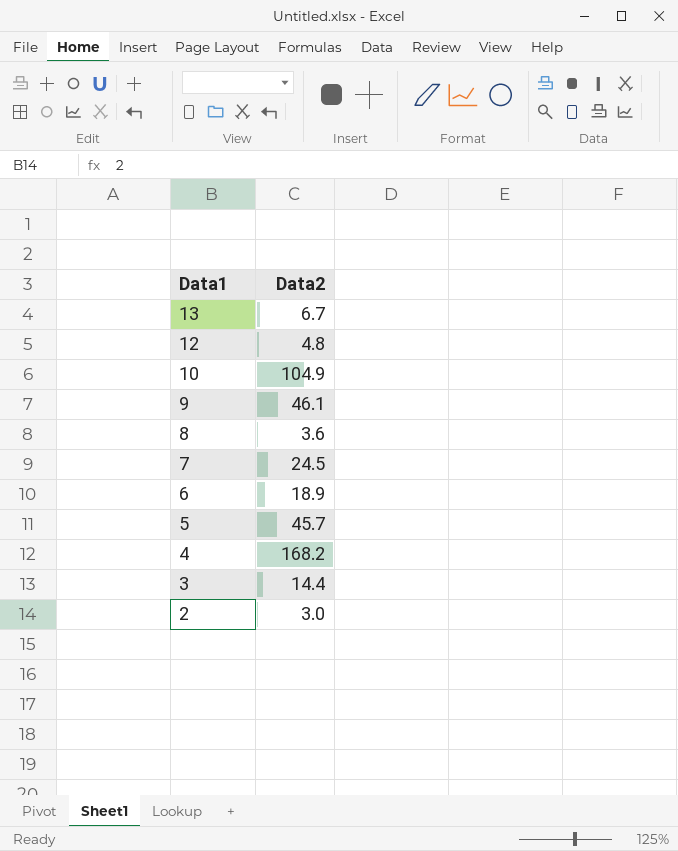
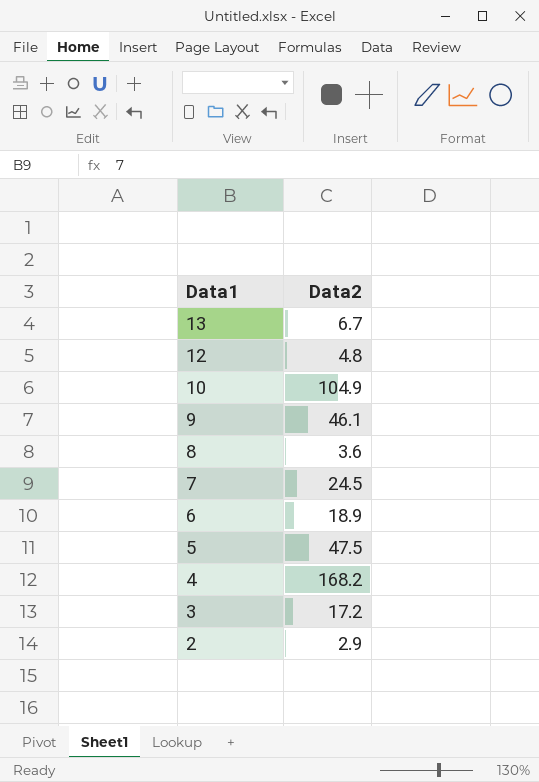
5 | Data2: 45.7 -> 47.5
3 | Data2: 14.4 -> 17.2
2 | Data2: 3.0 -> 2.9

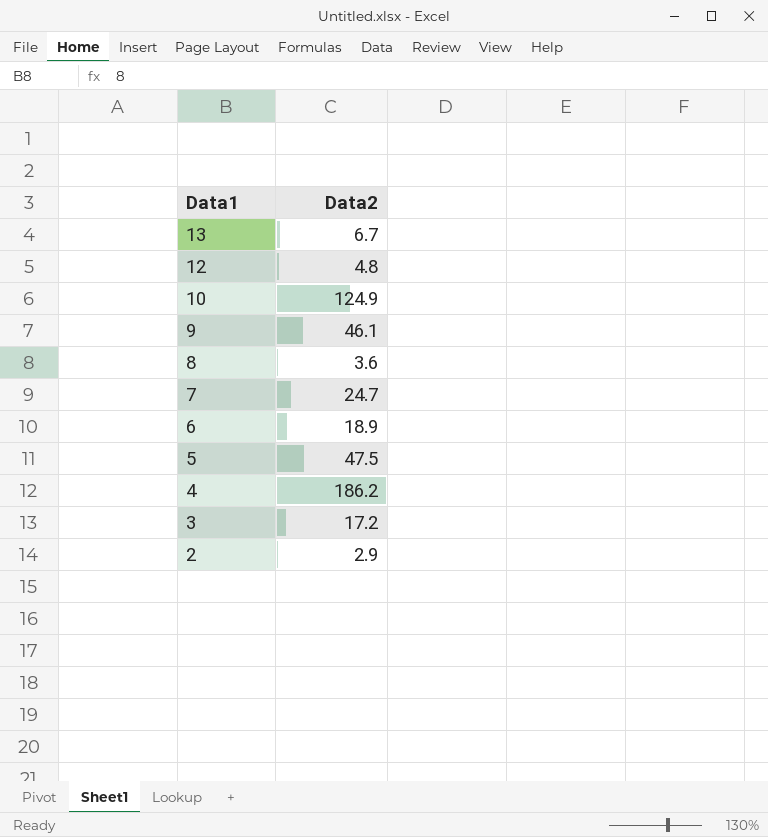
10 | Data2: 104.9 -> 124.9
7 | Data2: 24.5 -> 24.7
4 | Data2: 168.2 -> 186.2

